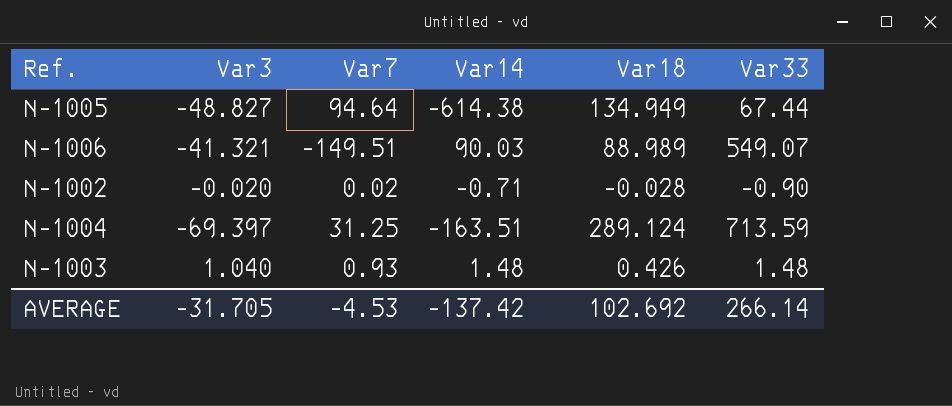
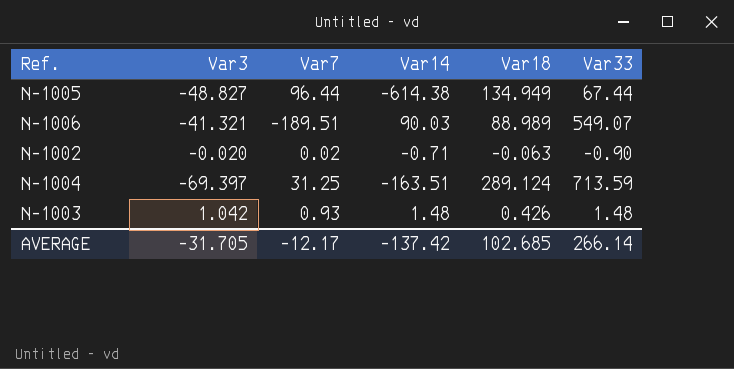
N-1005 | Var7: 94.64 -> 96.44
N-1006 | Var7: -149.51 -> -189.51
N-1002 | Var18: -0.028 -> -0.063
N-1003 | Var3: 1.040 -> 1.042
AVERAGE | Var7: -4.53 -> -12.17
AVERAGE | Var18: 102.692 -> 102.685

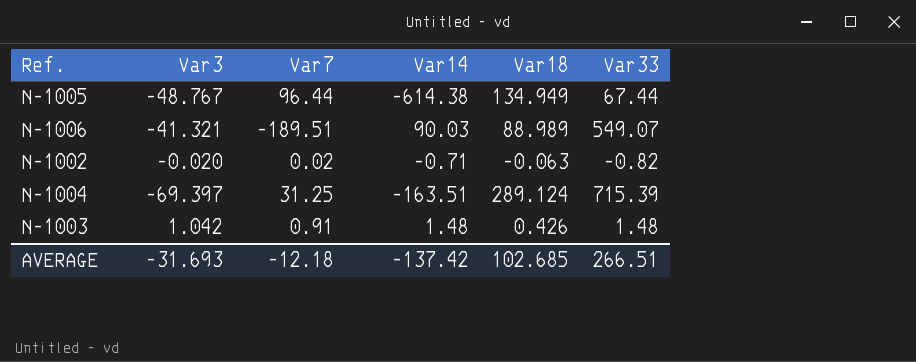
N-1005 | Var3: -48.827 -> -48.767
N-1002 | Var33: -0.90 -> -0.82
N-1004 | Var33: 713.59 -> 715.39
N-1003 | Var7: 0.93 -> 0.91
AVERAGE | Var3: -31.705 -> -31.693
AVERAGE | Var7: -12.17 -> -12.18
AVERAGE | Var33: 266.14 -> 266.51

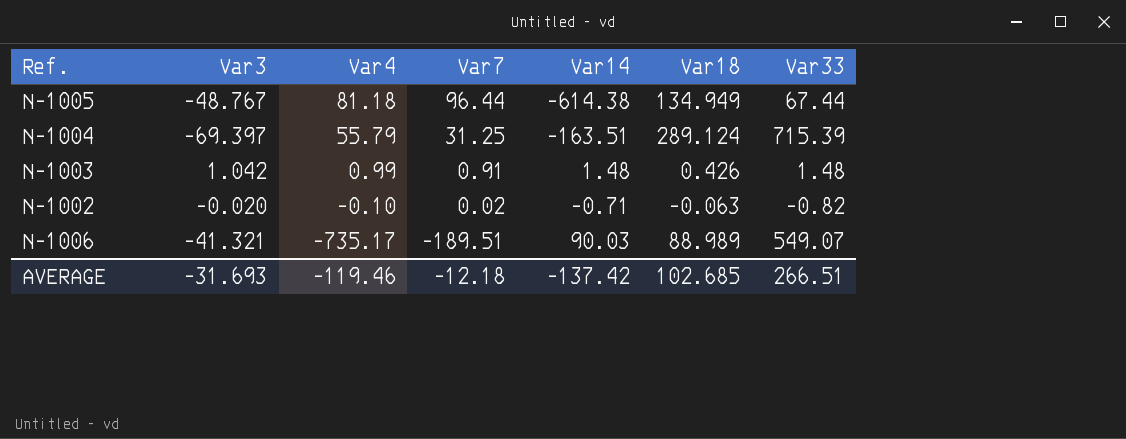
row order: none -> Var4 descending
column Var4 | position: none -> 3

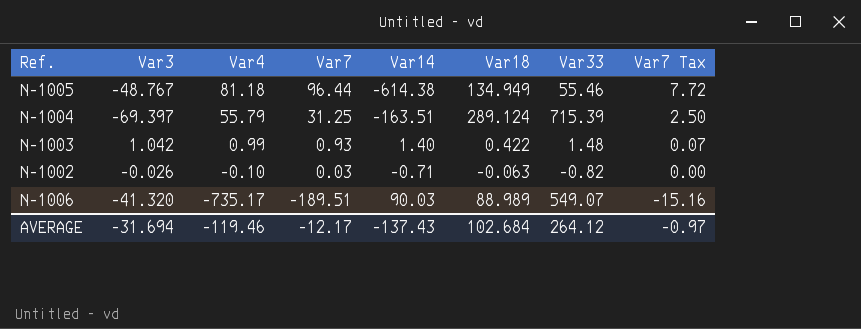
column Var7 Tax | formula: none -> [Var7] * 0.08
N-1005 | Var33: 67.44 -> 55.46
N-1003 | Var7: 0.91 -> 0.93
N-1003 | Var14: 1.48 -> 1.40
N-1003 | Var18: 0.426 -> 0.422
N-1002 | Var3: -0.020 -> -0.026
N-1002 | Var7: 0.02 -> 0.03
N-1006 | Var3: -41.321 -> -41.320
AVERAGE | Var3: -31.693 -> -31.694
AVERAGE | Var7: -12.18 -> -12.17
AVERAGE | Var14: -137.42 -> -137.43
AVERAGE | Var18: 102.685 -> 102.684
AVERAGE | Var33: 266.51 -> 264.12

